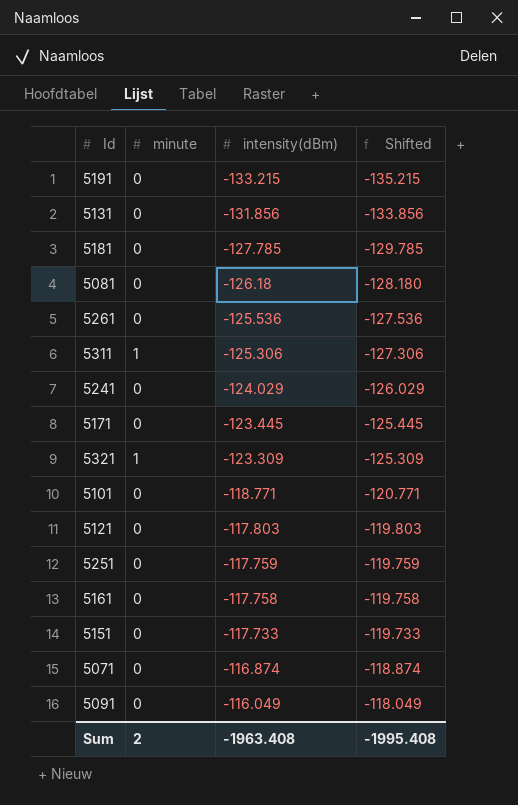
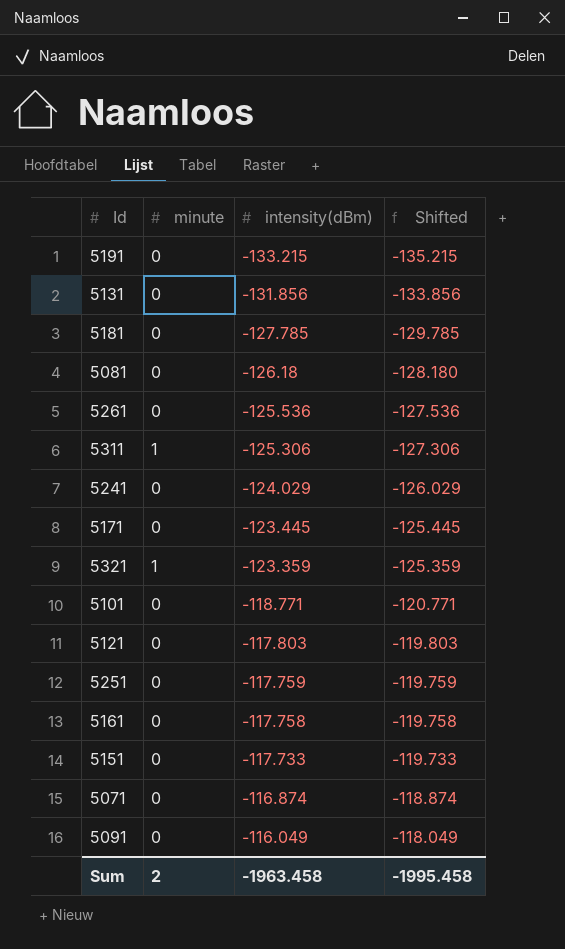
5321 | intensity(dBm): -123.309 -> -123.359
5321 | Shifted: -125.309 -> -125.359
Sum | intensity(dBm): -1963.408 -> -1963.458
Sum | Shifted: -1995.408 -> -1995.458

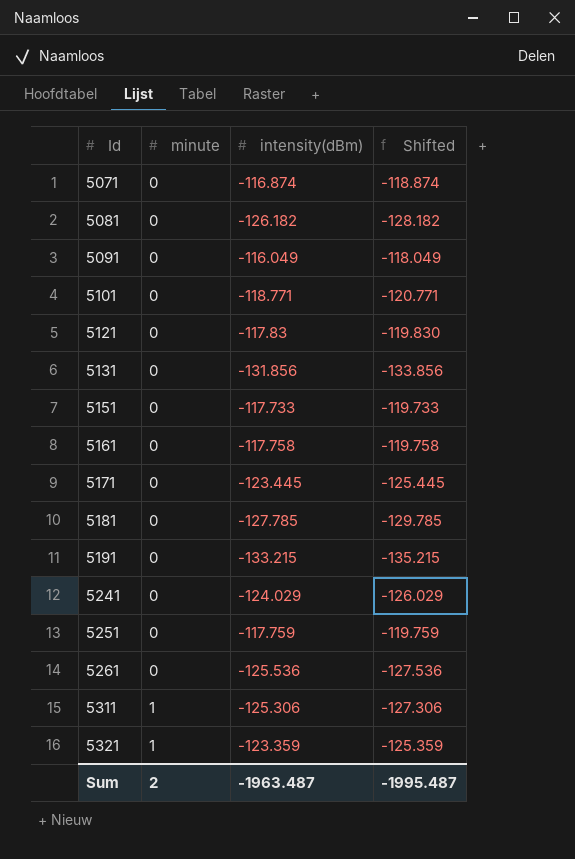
row order: intensity(dBm) ascending -> Id ascending
5081 | intensity(dBm): -126.18 -> -126.182
5081 | Shifted: -128.180 -> -128.182
5121 | intensity(dBm): -117.803 -> -117.83
5121 | Shifted: -119.803 -> -119.830
Sum | intensity(dBm): -1963.458 -> -1963.487
Sum | Shifted: -1995.458 -> -1995.487

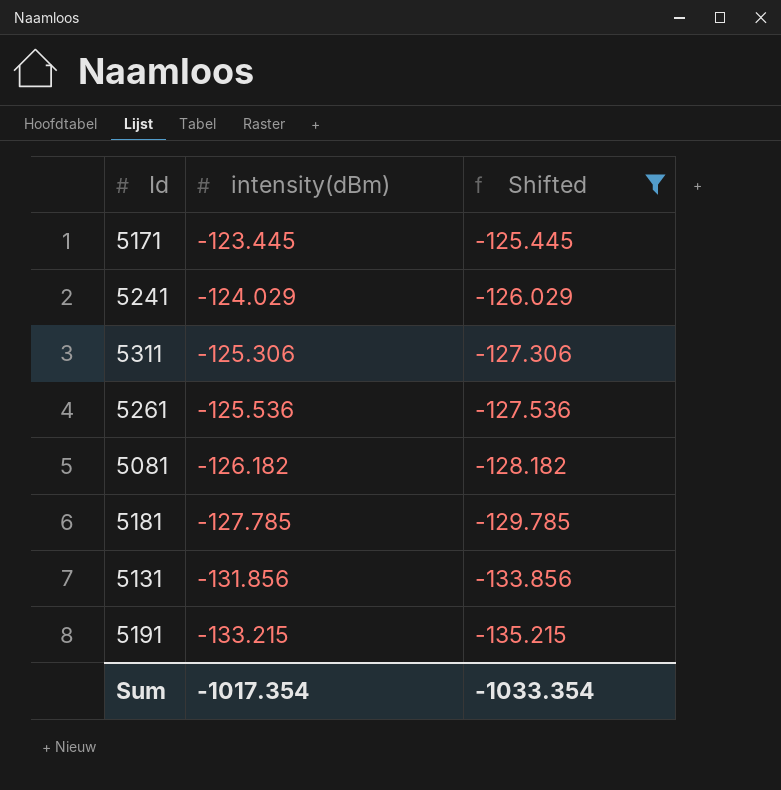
filter: none -> Shifted <= -125.445
row order: Id ascending -> intensity(dBm) descending
column minute | position: 2 -> none
Sum | intensity(dBm): -1963.487 -> -1017.354
Sum | Shifted: -1995.487 -> -1033.354

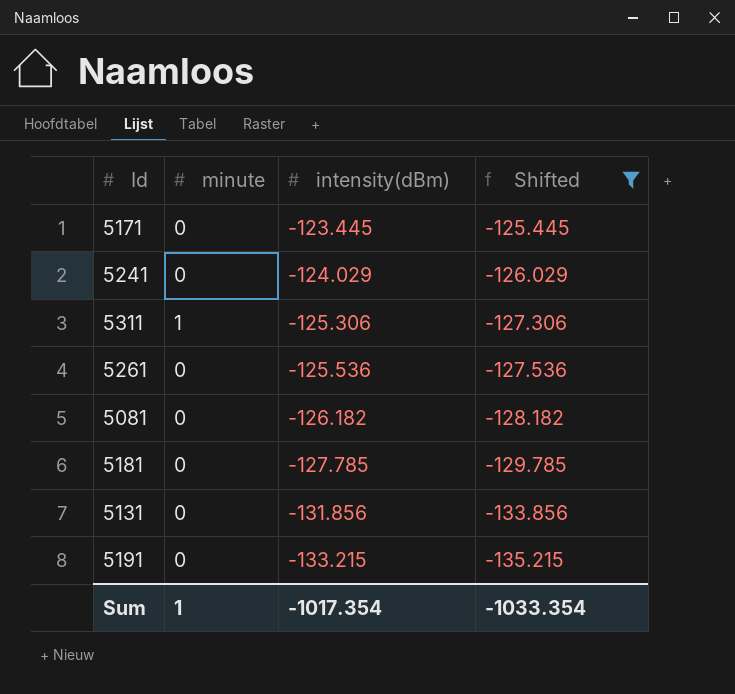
column minute | position: none -> 2

